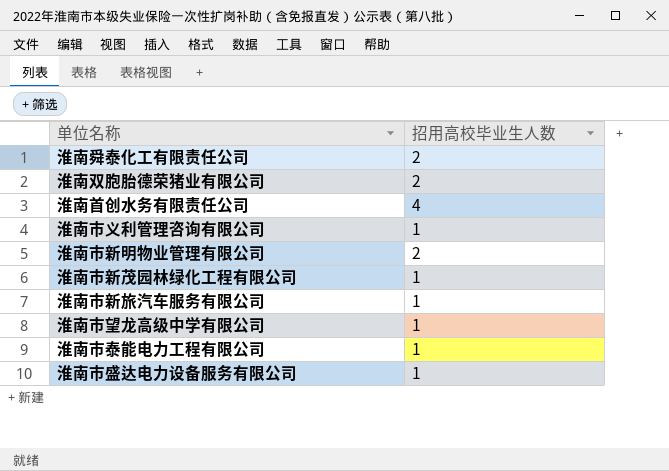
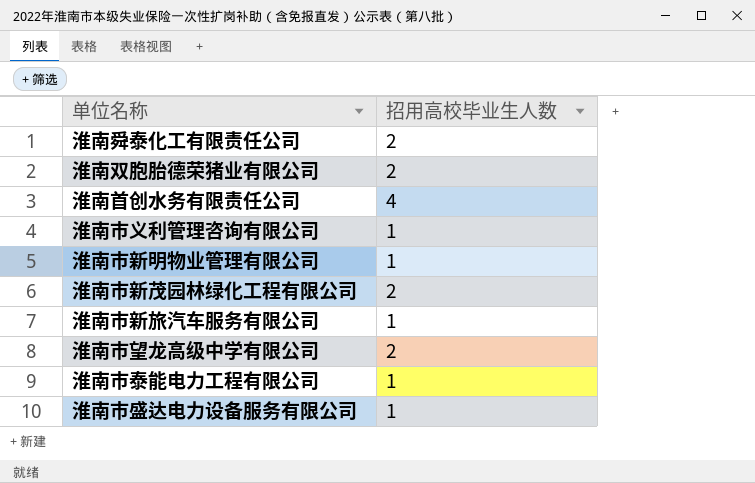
淮南市新明物业管理有限公司 | 招用高校毕业生人数: 2 -> 1
淮南市新茂园林绿化工程有限公司 | 招用高校毕业生人数: 1 -> 2
淮南市望龙高级中学有限公司 | 招用高校毕业生人数: 1 -> 2

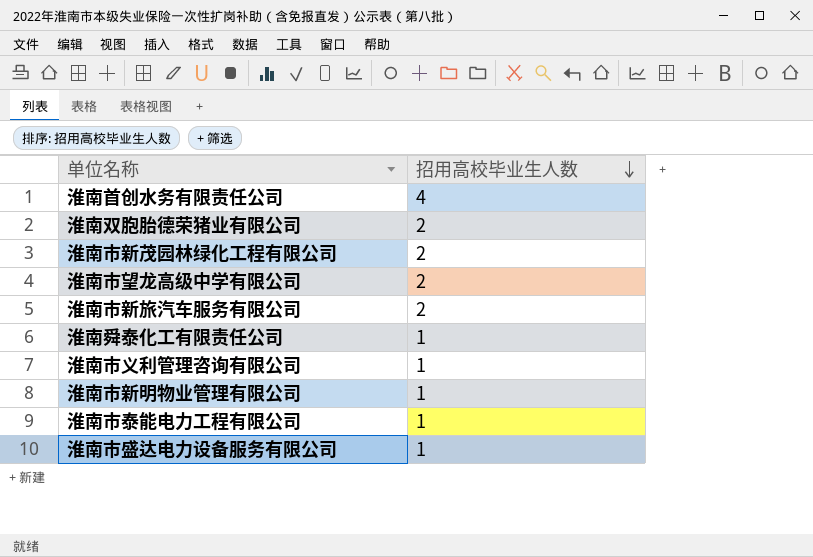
row order: none -> 招用高校毕业生人数 descending
淮南市新旅汽车服务有限公司 | 招用高校毕业生人数: 1 -> 2
淮南舜泰化工有限责任公司 | 招用高校毕业生人数: 2 -> 1

